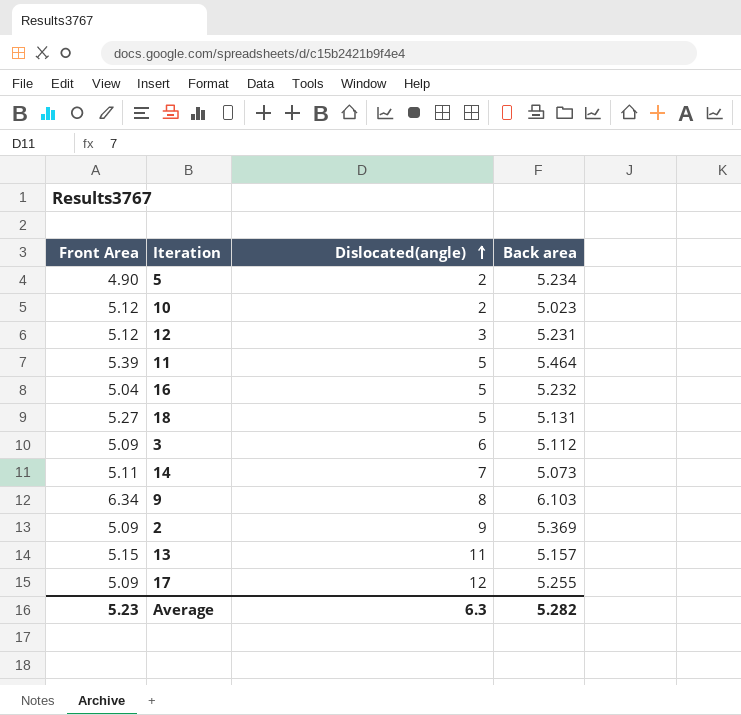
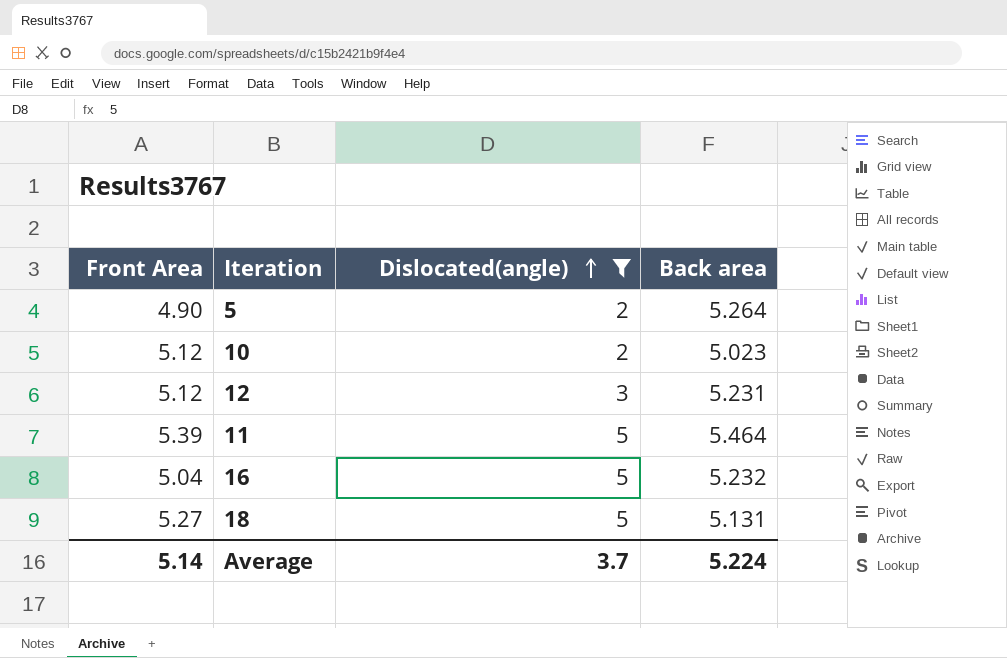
filter: none -> Dislocated(angle) <= 5
5 | Back area: 5.234 -> 5.264
Average | Front Area: 5.23 -> 5.14
Average | Dislocated(angle): 6.3 -> 3.7
Average | Back area: 5.282 -> 5.224

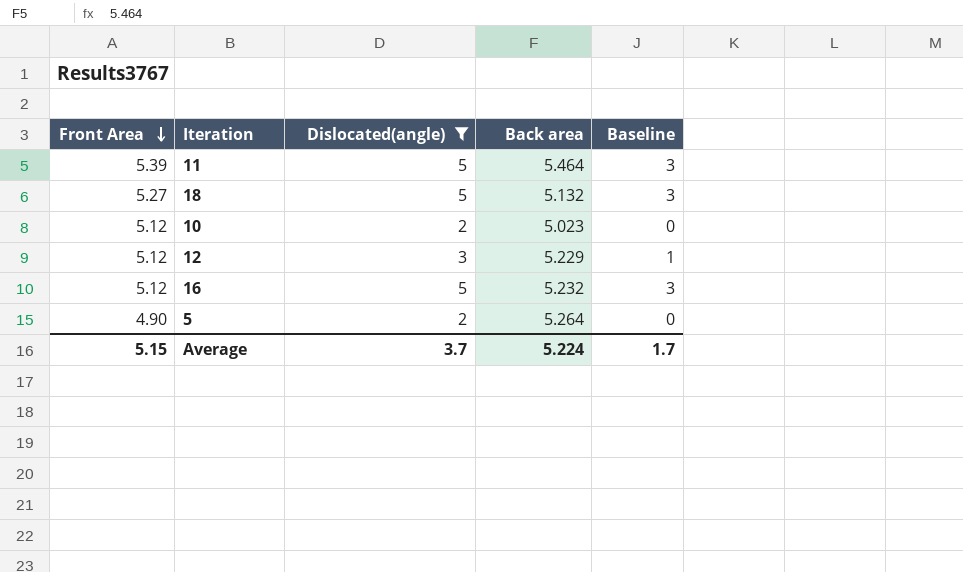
row order: Dislocated(angle) ascending -> Front Area descending
column Baseline | formula: none -> [Dislocated(angle)] - 2
18 | Back area: 5.131 -> 5.132
12 | Back area: 5.231 -> 5.229
16 | Front Area: 5.04 -> 5.12
Average | Front Area: 5.14 -> 5.15

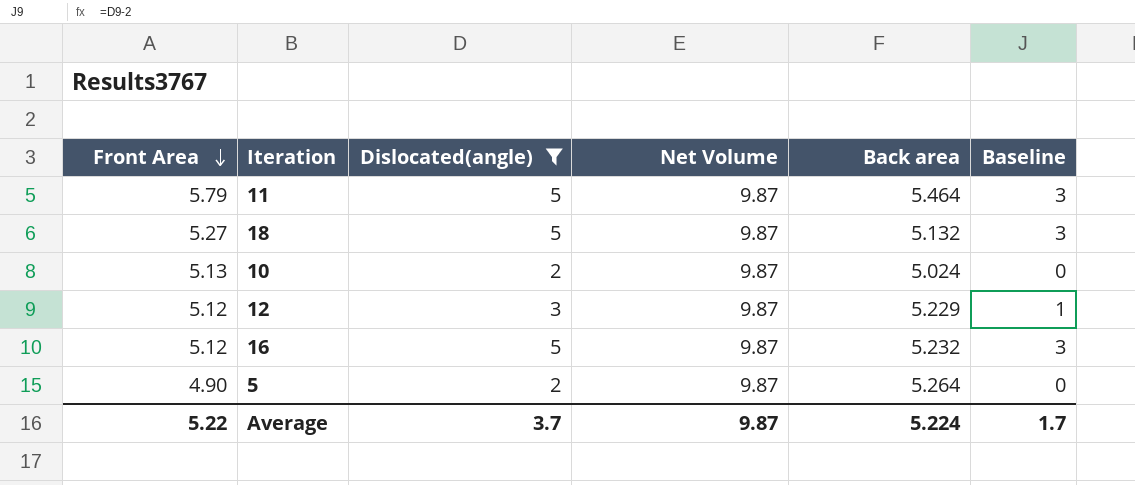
column Net Volume | position: none -> 4
11 | Front Area: 5.39 -> 5.79
10 | Front Area: 5.12 -> 5.13
10 | Back area: 5.023 -> 5.024
Average | Front Area: 5.15 -> 5.22

